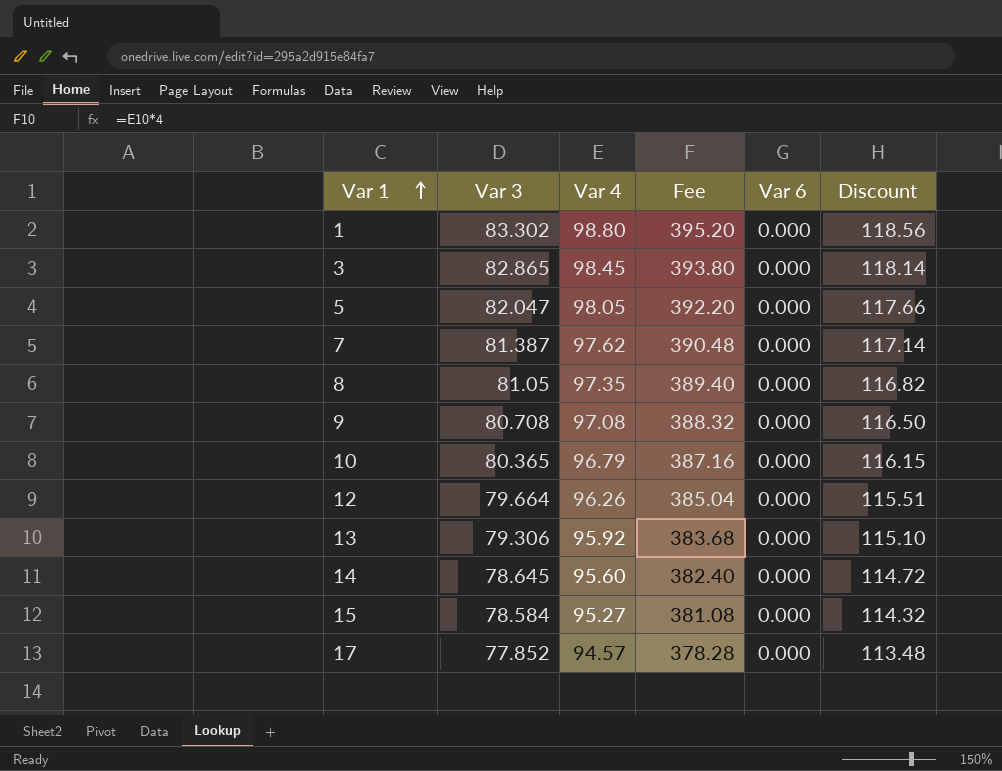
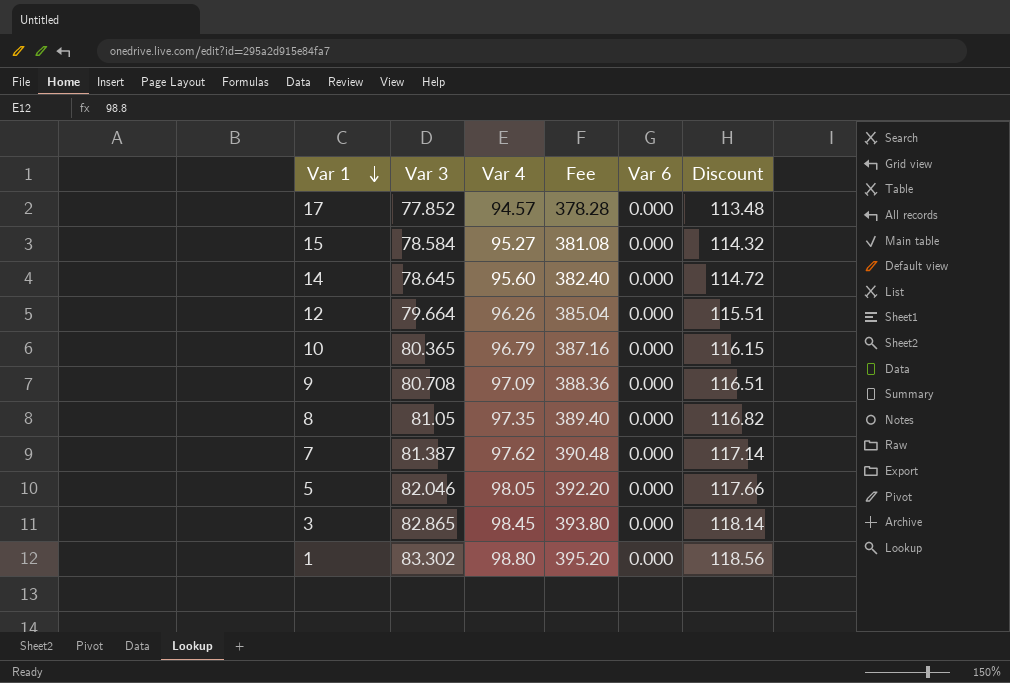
row order: Var 1 ascending -> Var 1 descending
row 13: 79.306 | 95.92 | 383.68 | 0.000 | 115.10 -> none
9 | Var 4: 97.08 -> 97.09
9 | Fee: 388.32 -> 388.36
9 | Discount: 116.50 -> 116.51
5 | Var 3: 82.047 -> 82.046

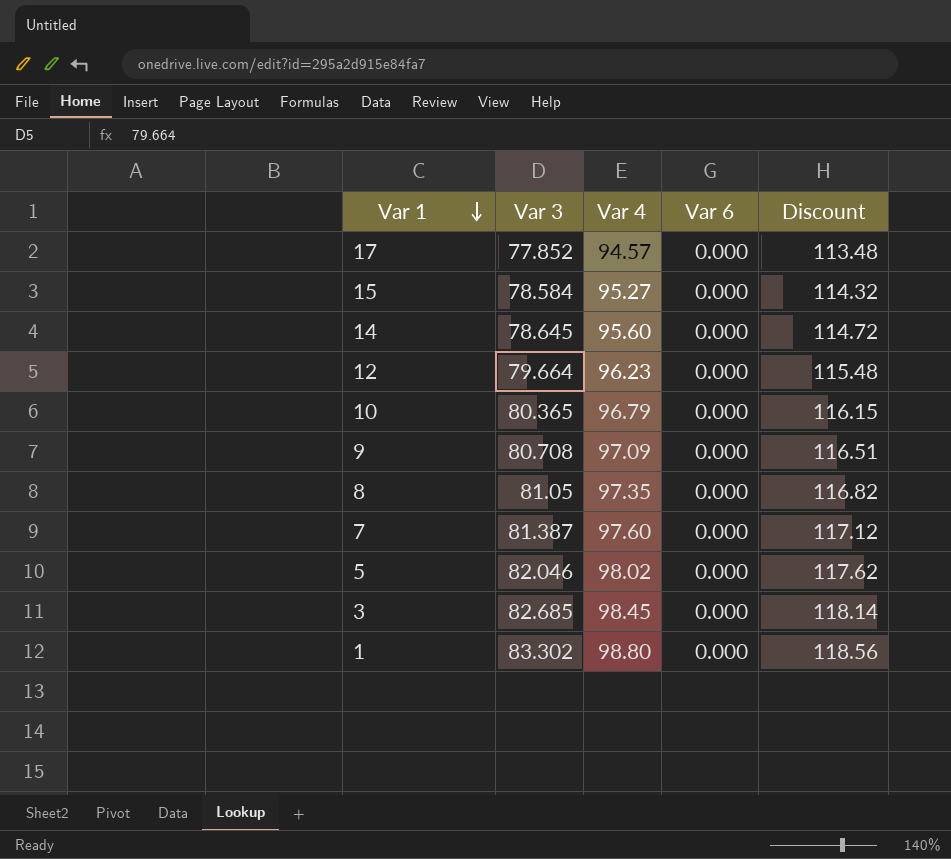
column Fee | formula: [Var 4] * 4 -> none
12 | Var 4: 96.26 -> 96.23
12 | Discount: 115.51 -> 115.48
7 | Var 4: 97.62 -> 97.60
7 | Discount: 117.14 -> 117.12
5 | Var 4: 98.05 -> 98.02
5 | Discount: 117.66 -> 117.62
3 | Var 3: 82.865 -> 82.685

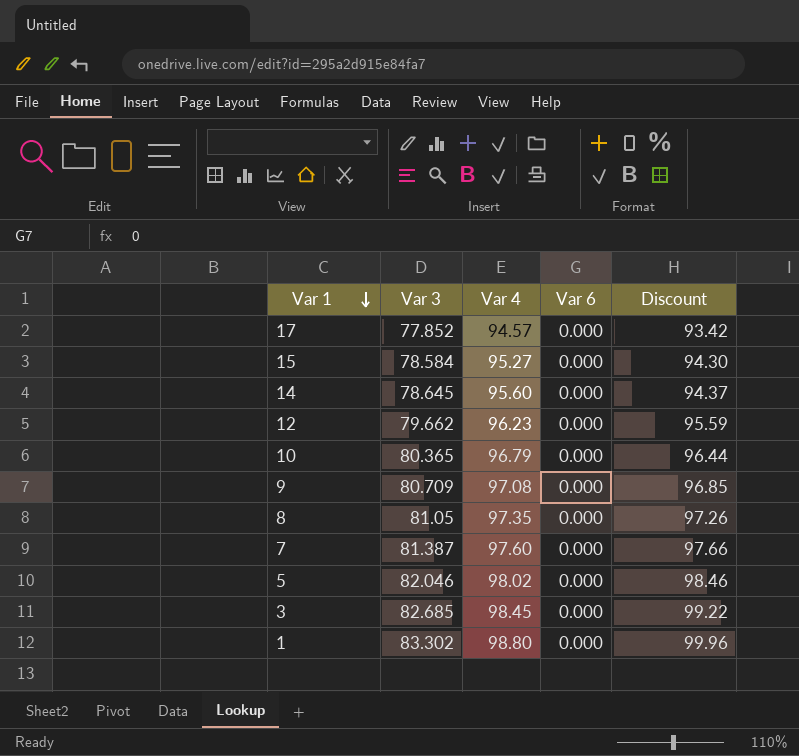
column Discount | formula: [Var 4] * 1.2 -> [Var 3] * 1.2
12 | Var 3: 79.664 -> 79.662
9 | Var 3: 80.708 -> 80.709
9 | Var 4: 97.09 -> 97.08

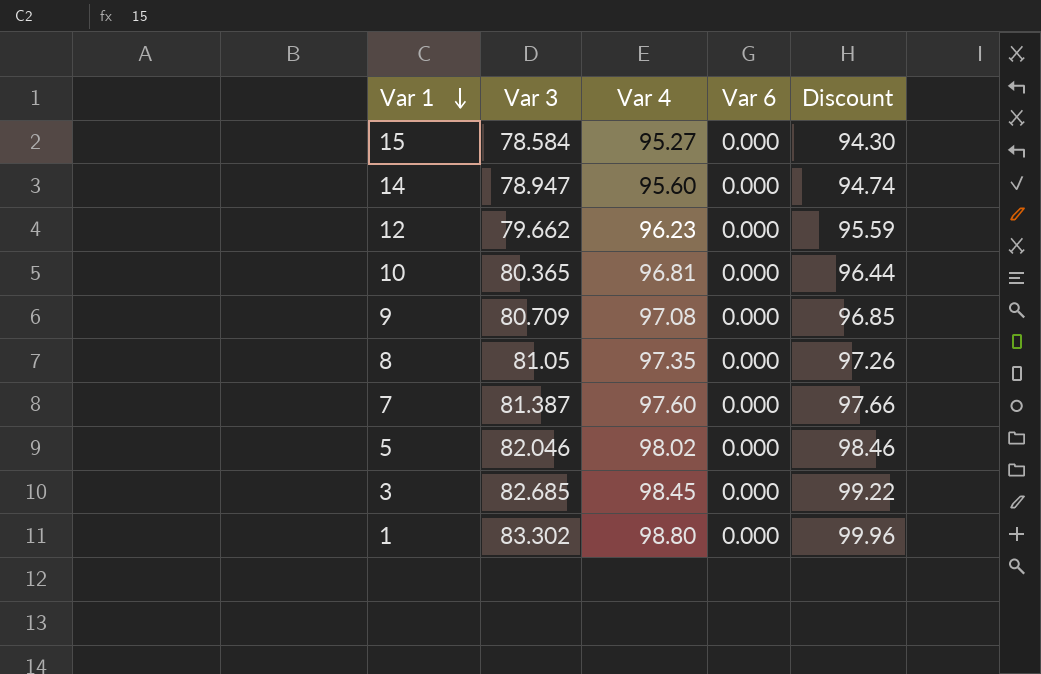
row 17: 77.852 | 94.57 | 0.000 | 93.42 -> none
14 | Var 3: 78.645 -> 78.947
14 | Discount: 94.37 -> 94.74
10 | Var 4: 96.79 -> 96.81

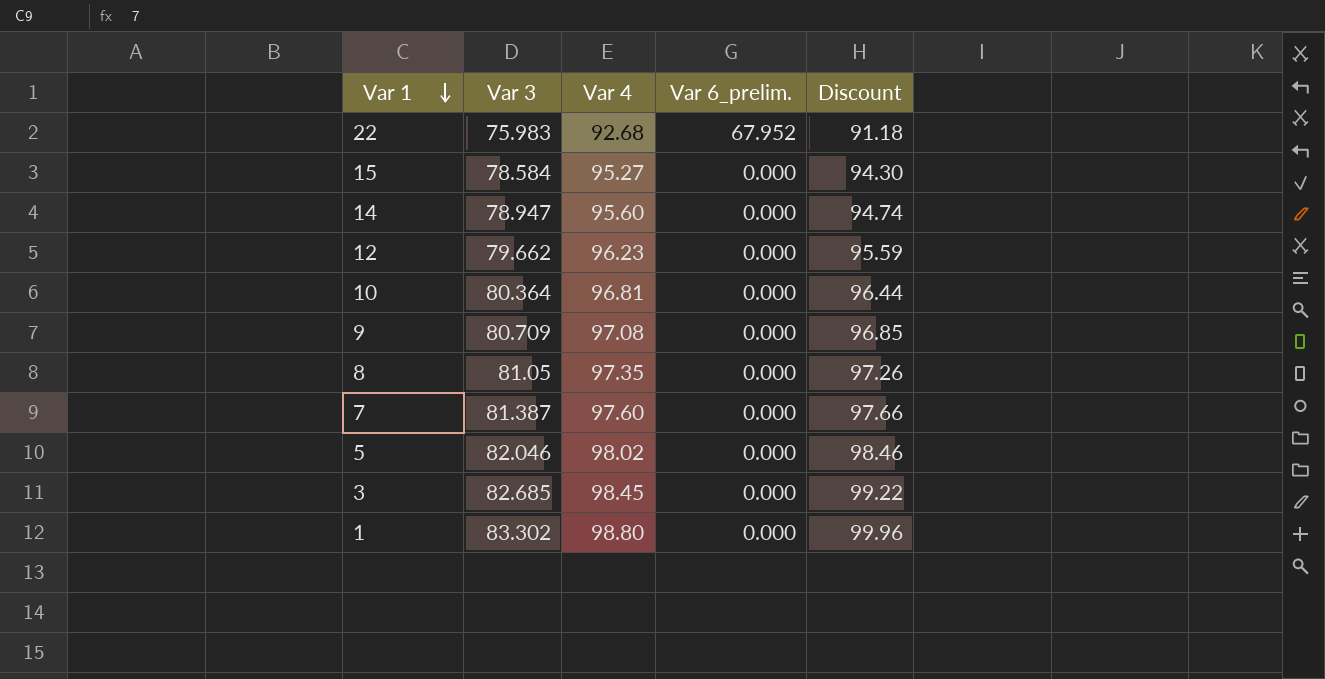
column name: Var 6 -> Var 6_prelim.
row 22: none -> 75.983 | 92.68 | 67.952 | 91.18
10 | Var 3: 80.365 -> 80.364

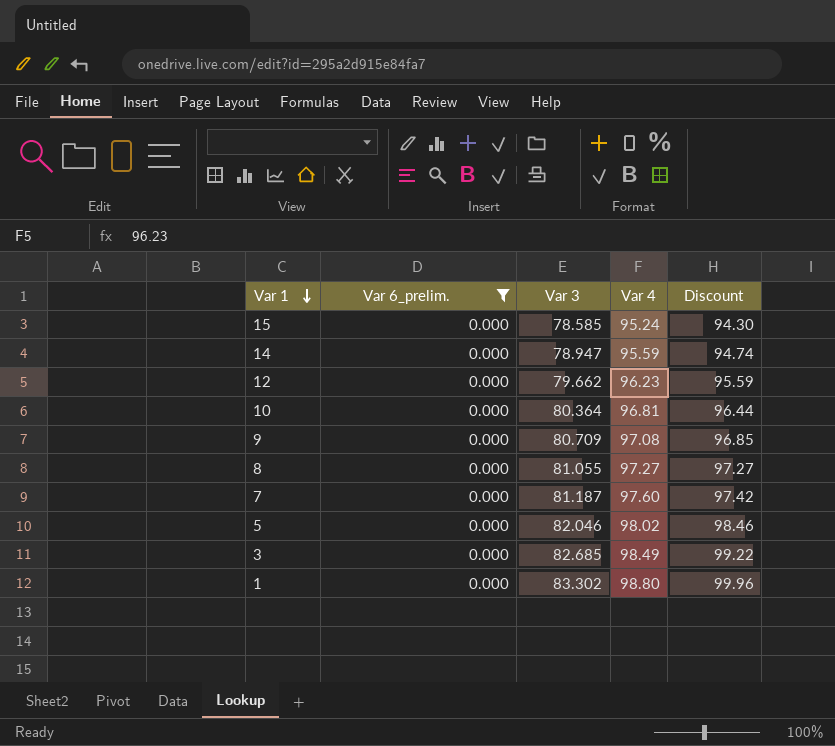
filter: none -> Var 6_prelim. = 0.000
column Var 6_prelim. | position: 4 -> 2
15 | Var 3: 78.584 -> 78.585
15 | Var 4: 95.27 -> 95.24
14 | Var 4: 95.60 -> 95.59
8 | Var 3: 81.05 -> 81.055
8 | Var 4: 97.35 -> 97.27
8 | Discount: 97.26 -> 97.27
7 | Var 3: 81.387 -> 81.187
7 | Discount: 97.66 -> 97.42
3 | Var 4: 98.45 -> 98.49

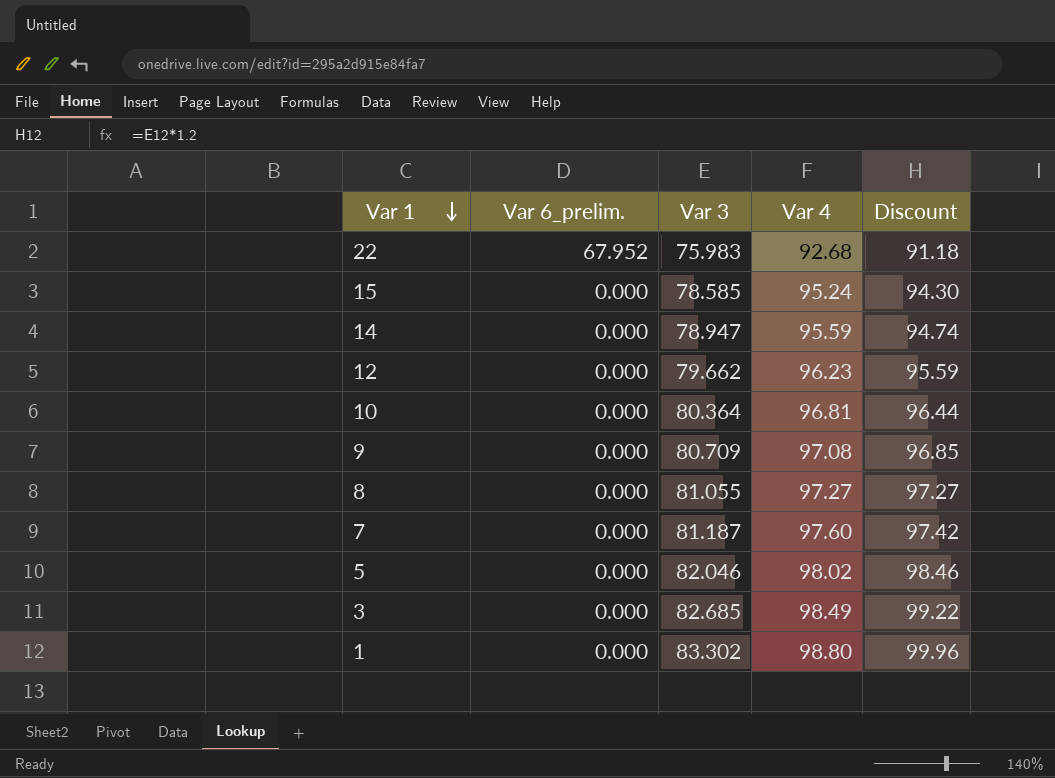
filter: Var 6_prelim. = 0.000 -> none

